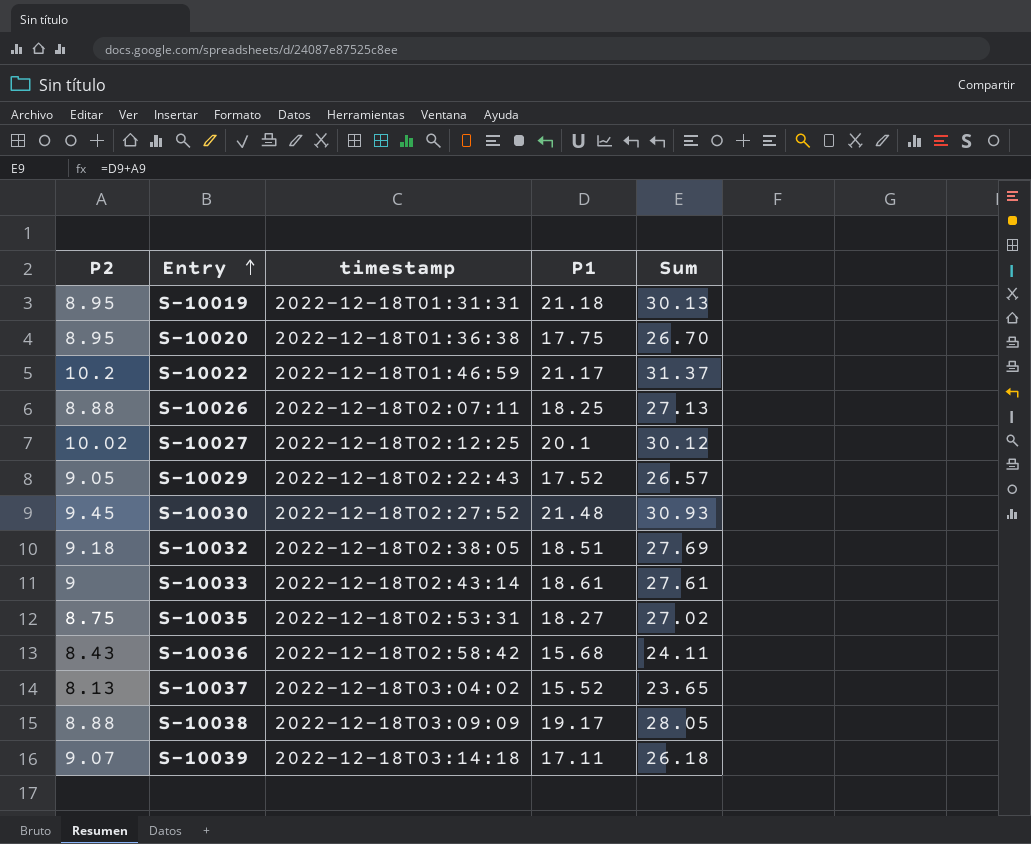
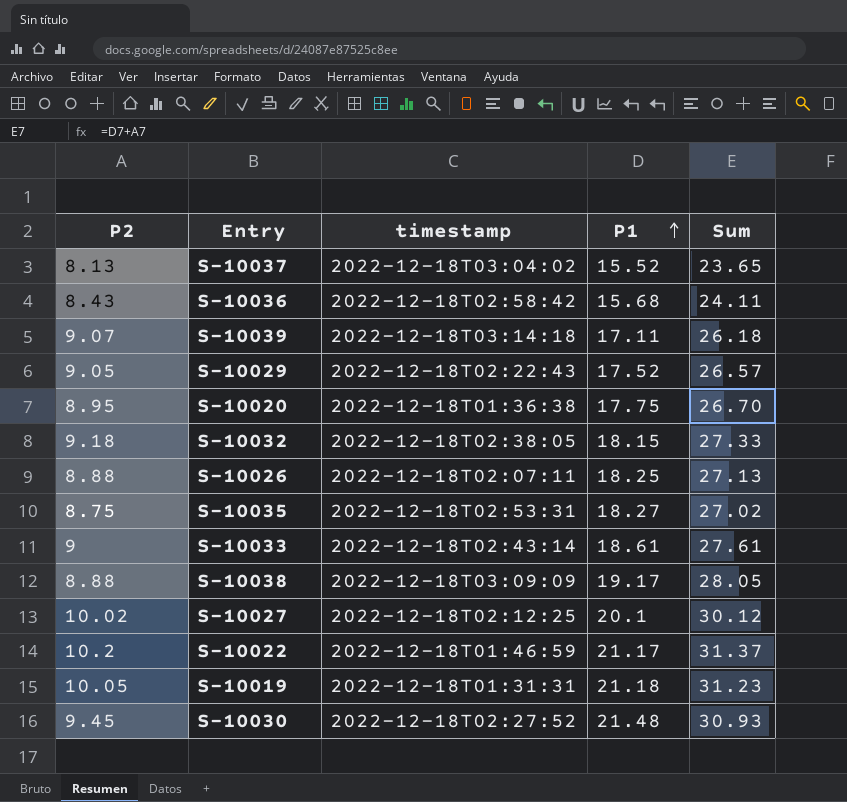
row order: Entry ascending -> P1 ascending
S-10032 | P1: 18.51 -> 18.15
S-10032 | Sum: 27.69 -> 27.33
S-10019 | P2: 8.95 -> 10.05
S-10019 | Sum: 30.13 -> 31.23

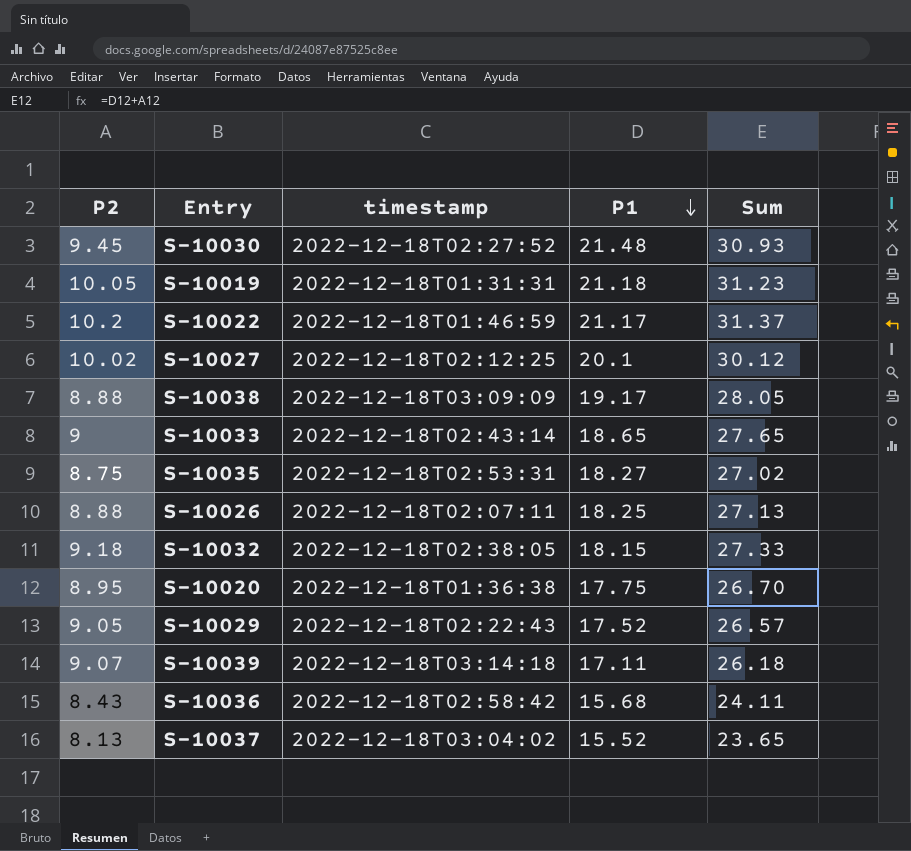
row order: P1 ascending -> P1 descending
S-10033 | P1: 18.61 -> 18.65
S-10033 | Sum: 27.61 -> 27.65

